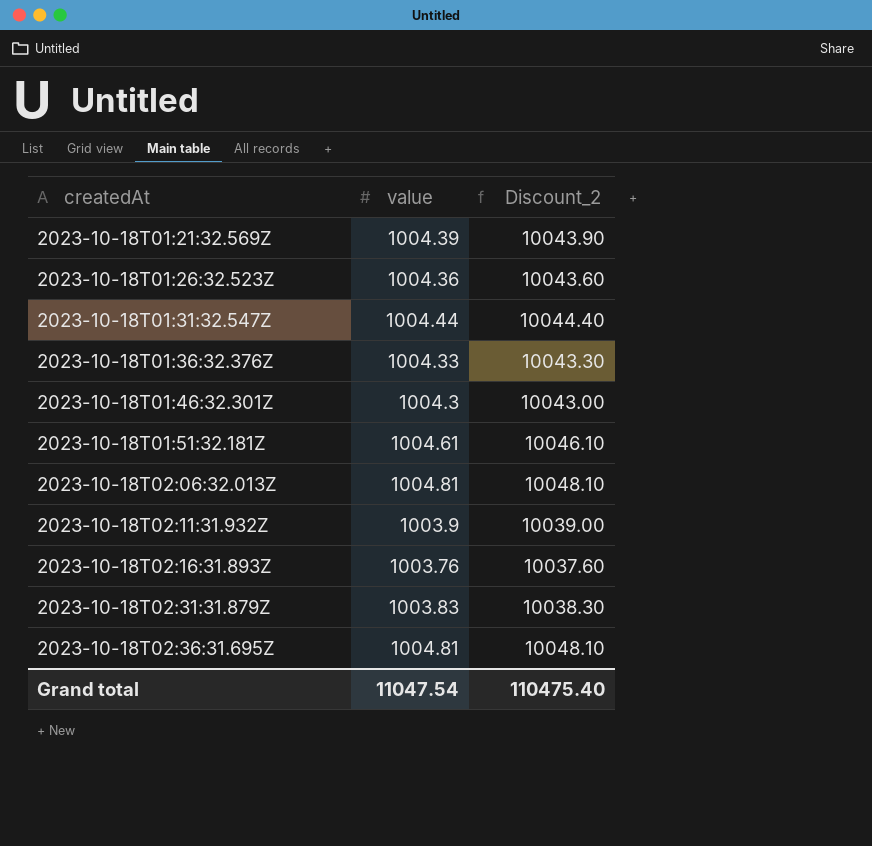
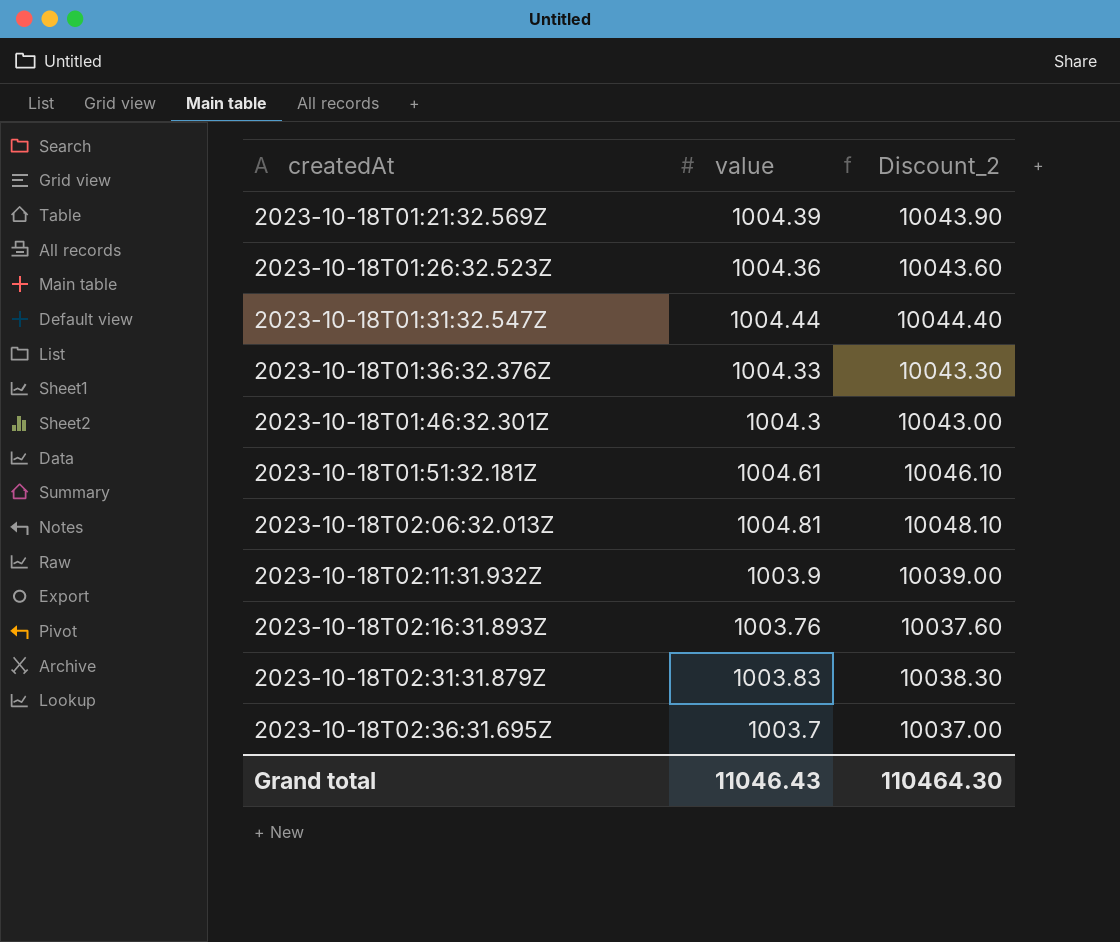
2023-10-18T02:36:31.695Z | value: 1004.81 -> 1003.7
2023-10-18T02:36:31.695Z | Discount_2: 10048.10 -> 10037.00
Grand total | value: 11047.54 -> 11046.43
Grand total | Discount_2: 110475.40 -> 110464.30

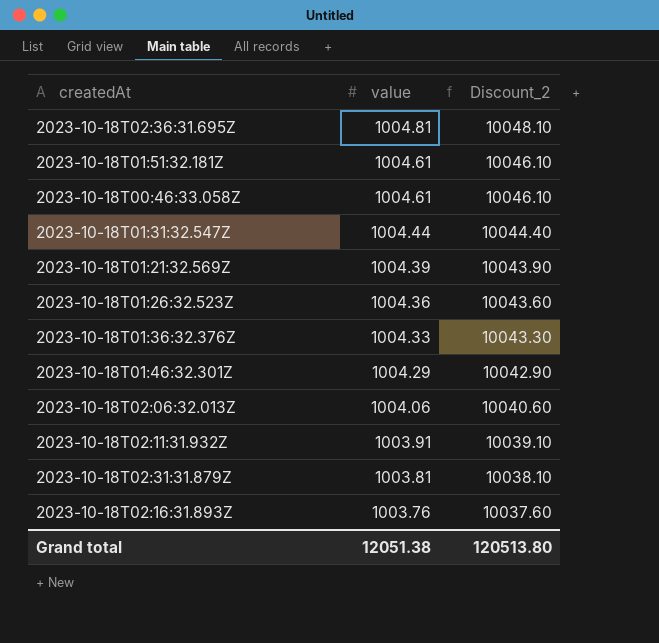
row order: createdAt ascending -> value descending
2023-10-18T02:36:31.695Z | value: 1003.7 -> 1004.81
2023-10-18T02:36:31.695Z | Discount_2: 10037.00 -> 10048.10
row 2023-10-18T00:46:33.058Z: none -> 1004.61 | 10046.10
2023-10-18T01:46:32.301Z | value: 1004.3 -> 1004.29
2023-10-18T01:46:32.301Z | Discount_2: 10043.00 -> 10042.90
2023-10-18T02:06:32.013Z | value: 1004.81 -> 1004.06
2023-10-18T02:06:32.013Z | Discount_2: 10048.10 -> 10040.60
2023-10-18T02:11:31.932Z | value: 1003.9 -> 1003.91
2023-10-18T02:11:31.932Z | Discount_2: 10039.00 -> 10039.10
2023-10-18T02:31:31.879Z | value: 1003.83 -> 1003.81
2023-10-18T02:31:31.879Z | Discount_2: 10038.30 -> 10038.10
Grand total | value: 11046.43 -> 12051.38
Grand total | Discount_2: 110464.30 -> 120513.80

